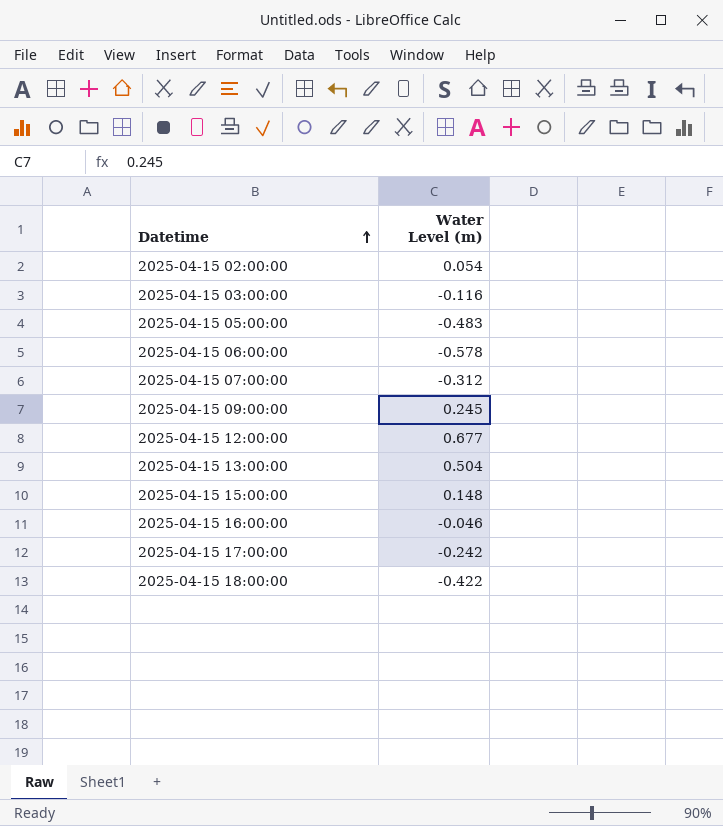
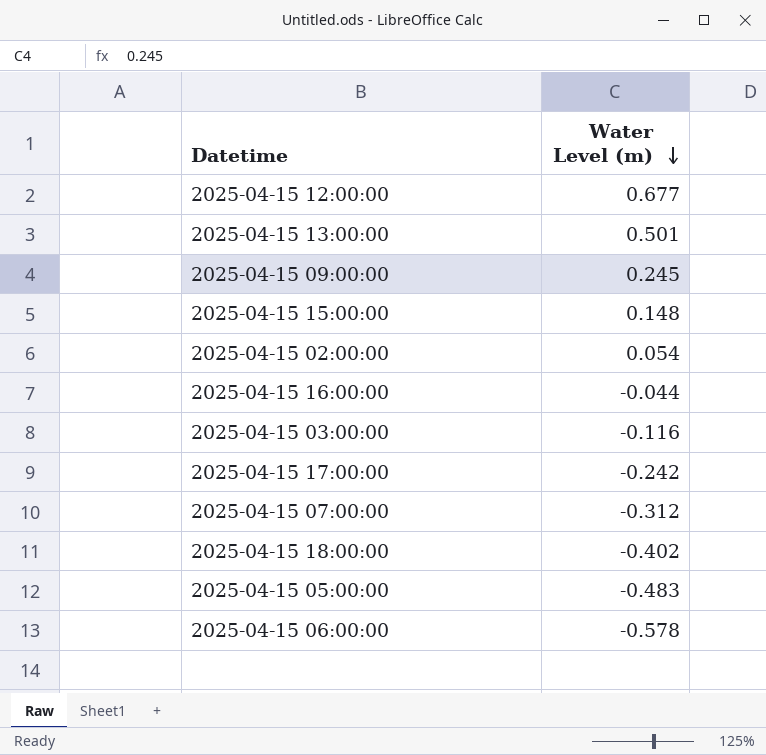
row order: Datetime ascending -> Water Level (m) descending
2025-04-15 13:00:00 | Water Level (m): 0.504 -> 0.501
2025-04-15 16:00:00 | Water Level (m): -0.046 -> -0.044
2025-04-15 18:00:00 | Water Level (m): -0.422 -> -0.402

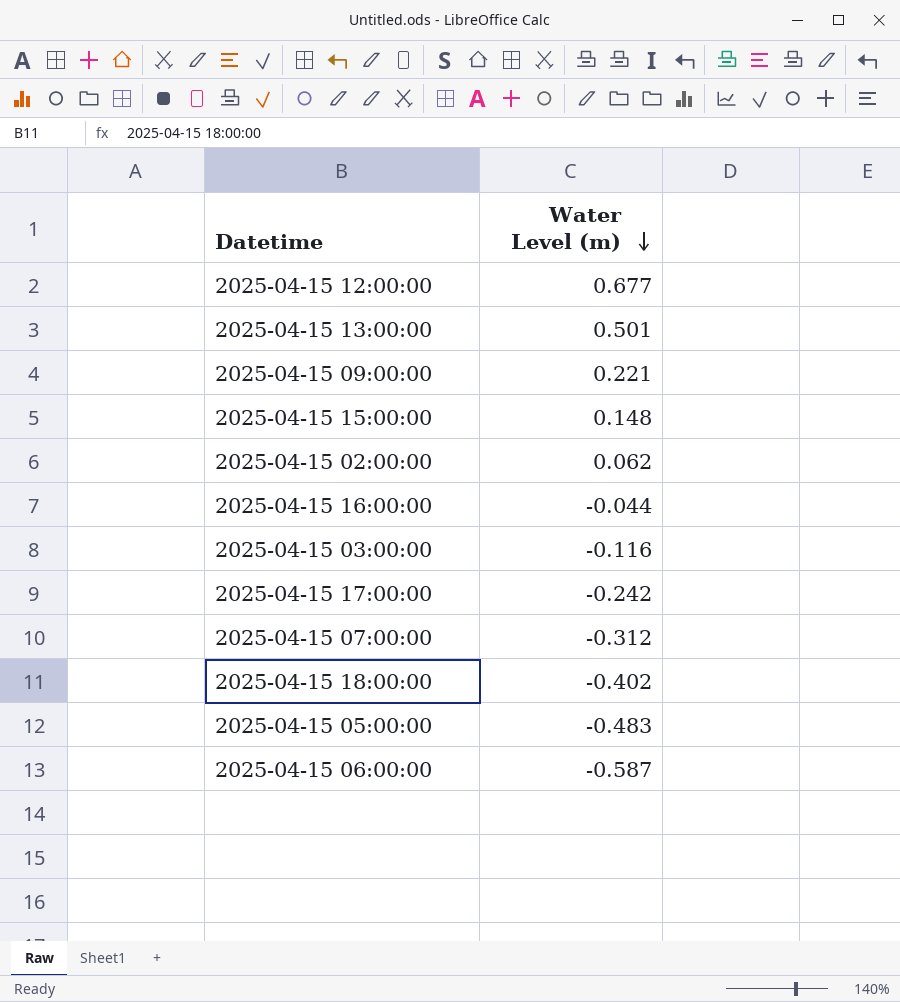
2025-04-15 09:00:00 | Water Level (m): 0.245 -> 0.221
2025-04-15 02:00:00 | Water Level (m): 0.054 -> 0.062
2025-04-15 06:00:00 | Water Level (m): -0.578 -> -0.587

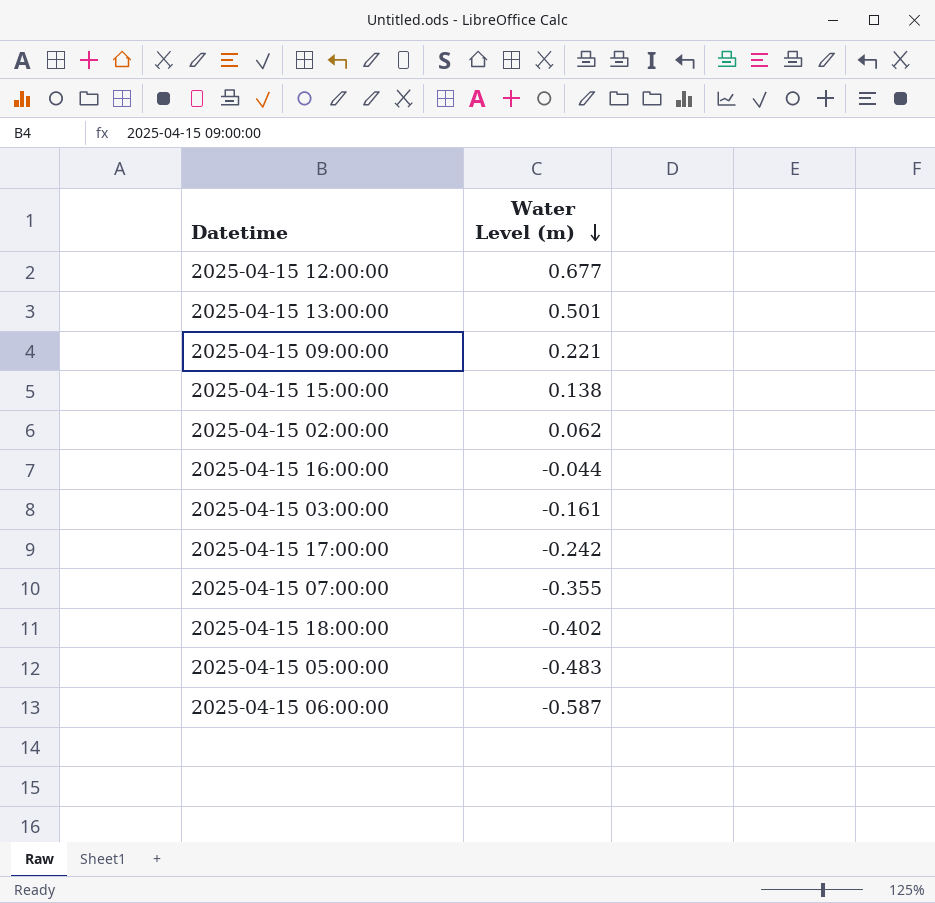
2025-04-15 15:00:00 | Water Level (m): 0.148 -> 0.138
2025-04-15 03:00:00 | Water Level (m): -0.116 -> -0.161
2025-04-15 07:00:00 | Water Level (m): -0.312 -> -0.355

